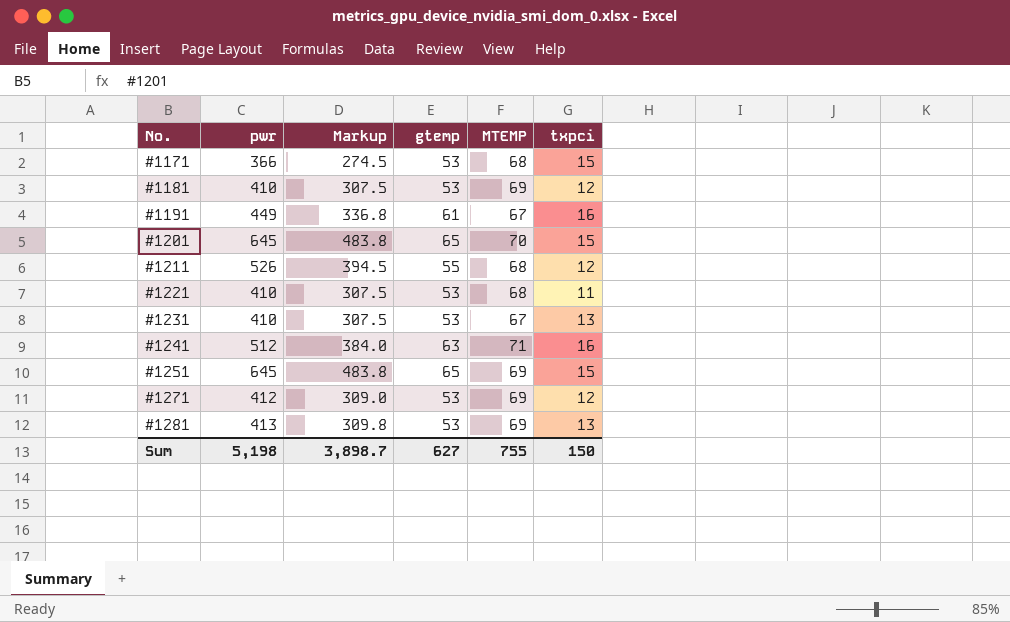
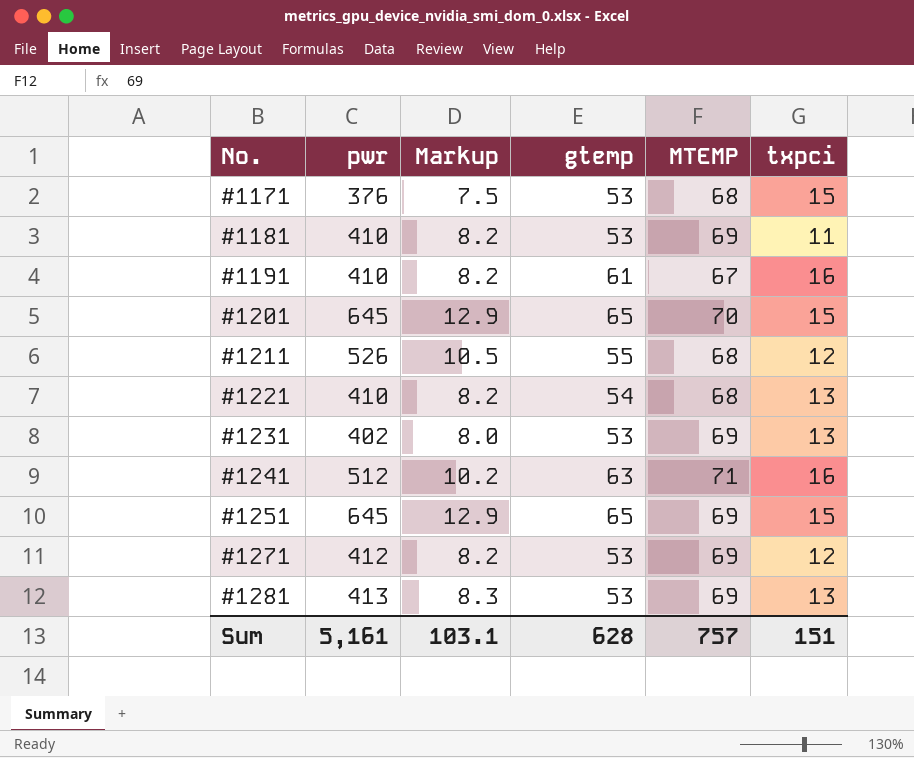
column Markup | formula: [pwr] * 0.75 -> [pwr] * 0.02
#1171 | pwr: 366 -> 376
#1181 | txpci: 12 -> 11
#1191 | pwr: 449 -> 410
#1221 | gtemp: 53 -> 54
#1221 | txpci: 11 -> 13
#1231 | pwr: 410 -> 402
#1231 | MTEMP: 67 -> 69
Sum | pwr: 5,198 -> 5,161
Sum | Markup: 3,898.7 -> 103.1
Sum | gtemp: 627 -> 628
Sum | MTEMP: 755 -> 757
Sum | txpci: 150 -> 151

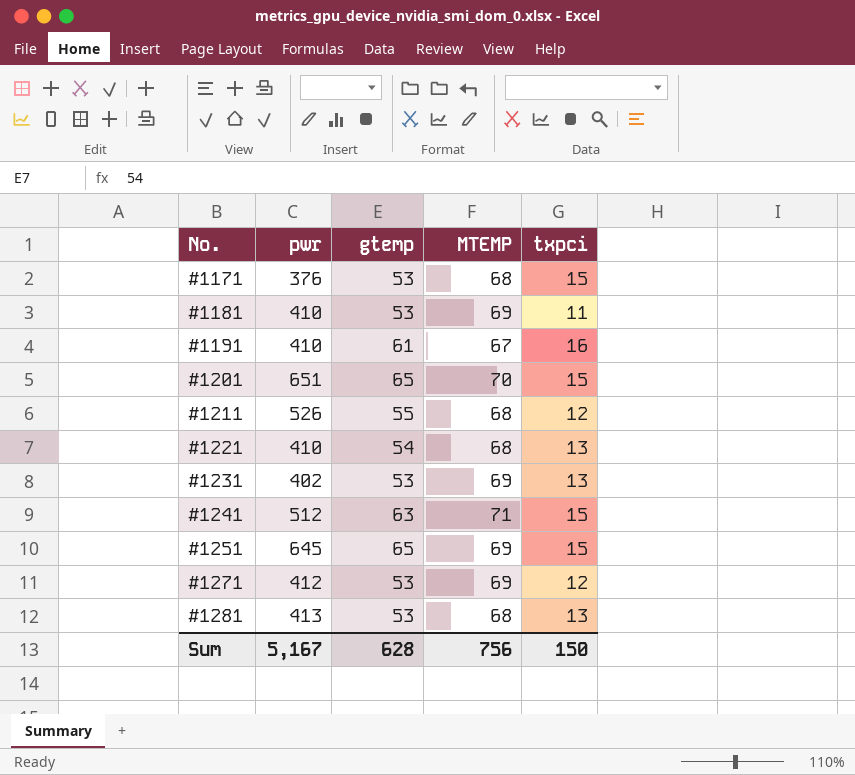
column Markup | formula: [pwr] * 0.02 -> none
#1201 | pwr: 645 -> 651
#1241 | txpci: 16 -> 15
#1281 | MTEMP: 69 -> 68
Sum | pwr: 5,161 -> 5,167
Sum | MTEMP: 757 -> 756
Sum | txpci: 151 -> 150

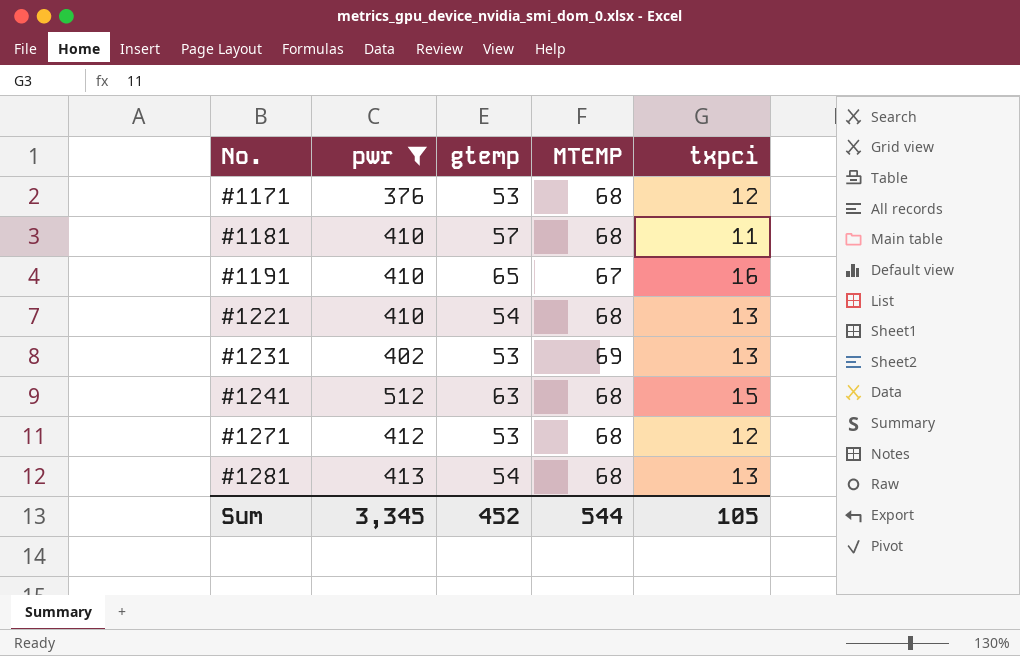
filter: none -> pwr <= 512
#1171 | txpci: 15 -> 12
#1181 | gtemp: 53 -> 57
#1181 | MTEMP: 69 -> 68
#1191 | gtemp: 61 -> 65
#1241 | MTEMP: 71 -> 68
#1271 | MTEMP: 69 -> 68
#1281 | gtemp: 53 -> 54
Sum | pwr: 5,167 -> 3,345
Sum | gtemp: 628 -> 452
Sum | MTEMP: 756 -> 544
Sum | txpci: 150 -> 105

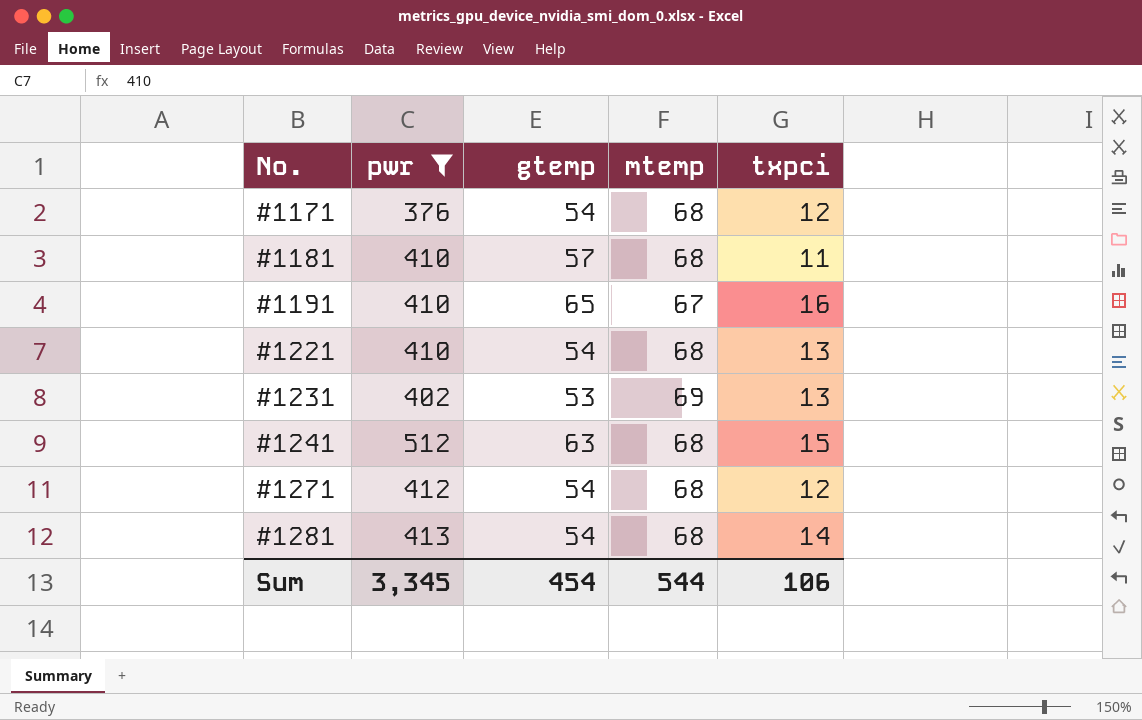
column name: MTEMP -> mtemp
#1171 | gtemp: 53 -> 54
#1271 | gtemp: 53 -> 54
#1281 | txpci: 13 -> 14
Sum | gtemp: 452 -> 454
Sum | txpci: 105 -> 106

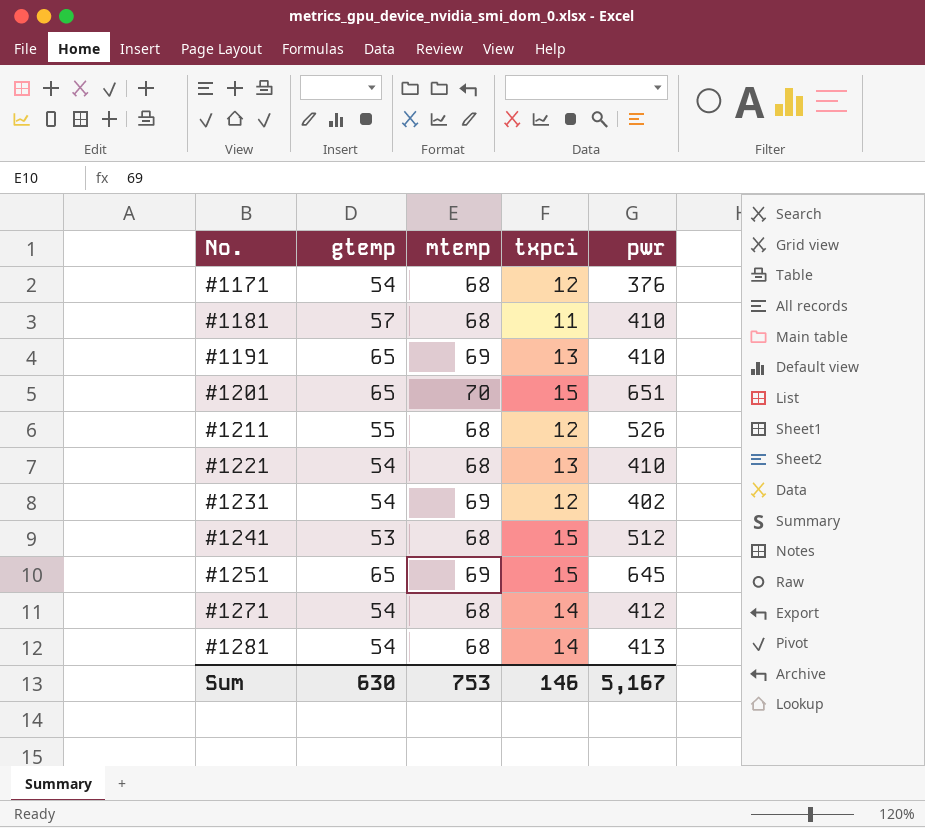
filter: pwr <= 512 -> none
column pwr | position: 2 -> 5
#1191 | mtemp: 67 -> 69
#1191 | txpci: 16 -> 13
#1231 | gtemp: 53 -> 54
#1231 | txpci: 13 -> 12
#1241 | gtemp: 63 -> 53
#1271 | txpci: 12 -> 14
Sum | gtemp: 454 -> 630
Sum | mtemp: 544 -> 753
Sum | txpci: 106 -> 146
Sum | pwr: 3,345 -> 5,167

